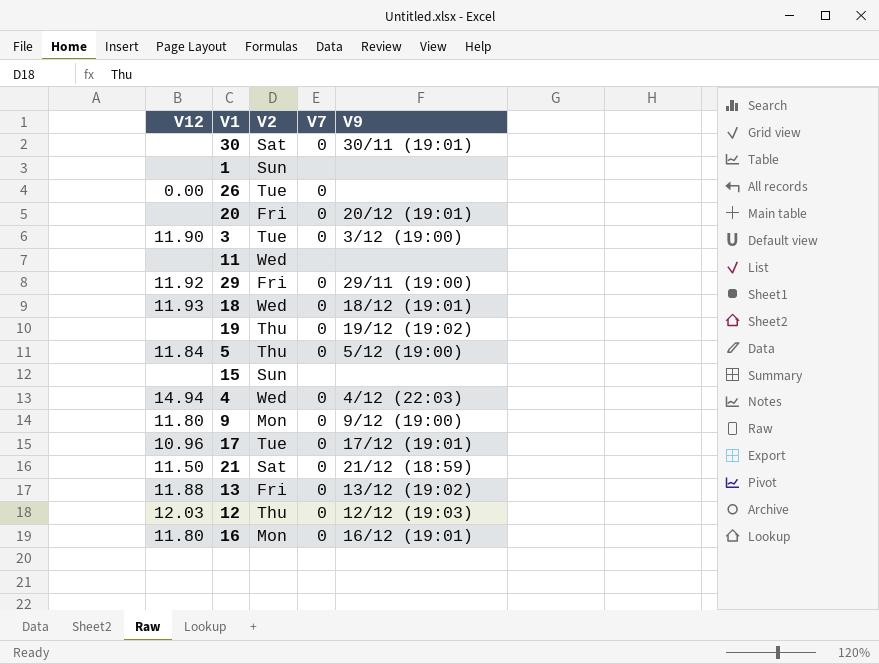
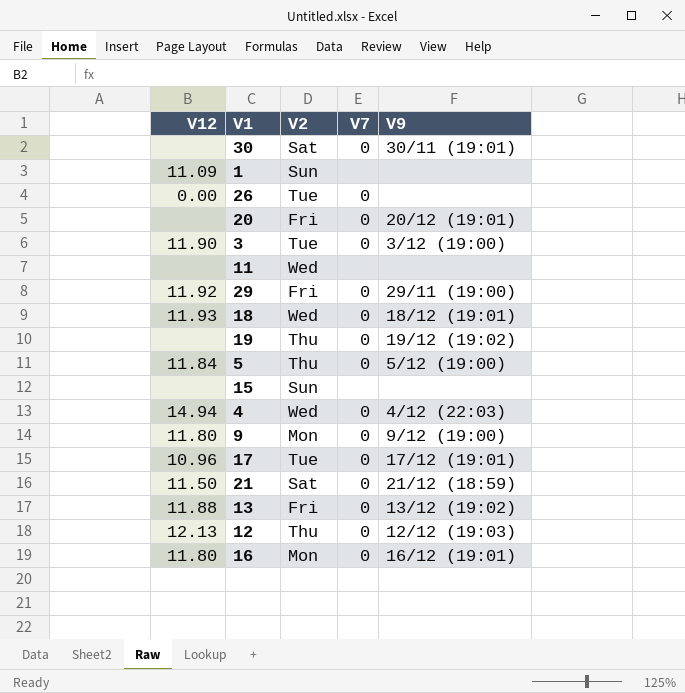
1 | V12: none -> 11.09
12 | V12: 12.03 -> 12.13

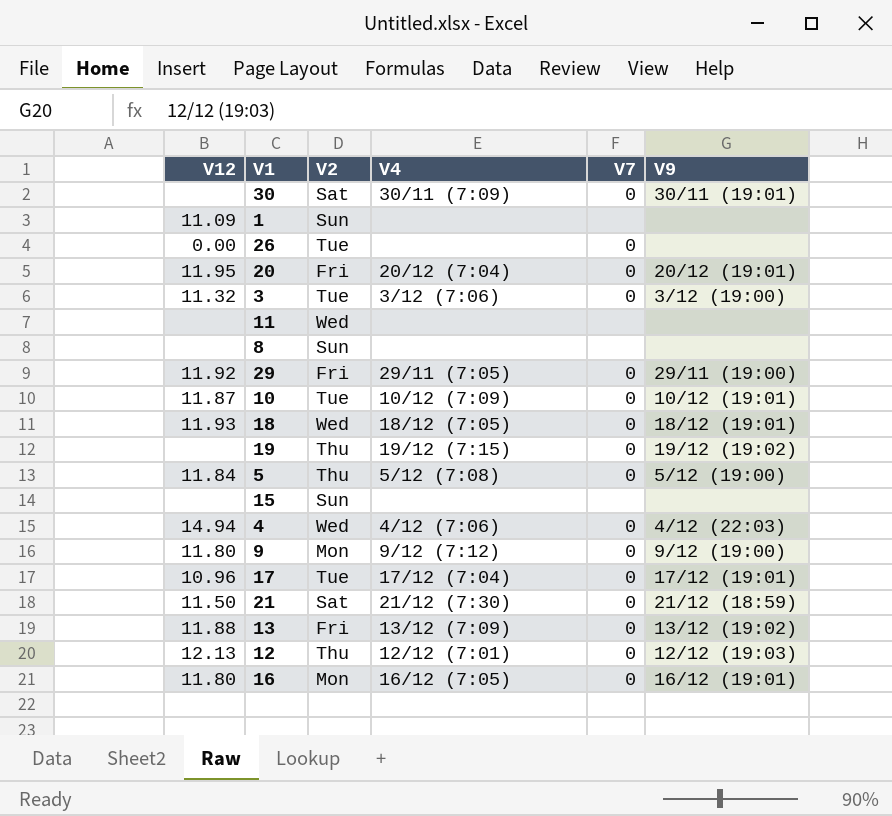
column V4 | position: none -> 4
20 | V12: none -> 11.95
3 | V12: 11.90 -> 11.32
row 8: none -> none | Sun | none | none | none
row 10: none -> 11.87 | Tue | 10/12 (7:09) | 0 | 10/12 (19:01)

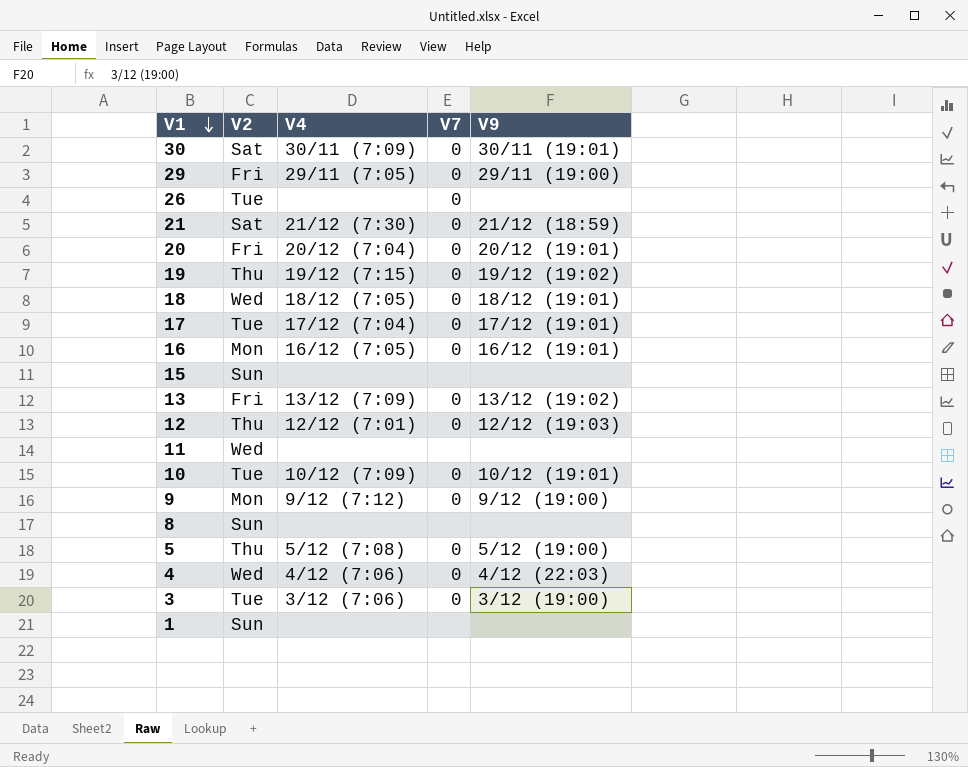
row order: none -> V1 descending
column V12 | position: 1 -> none

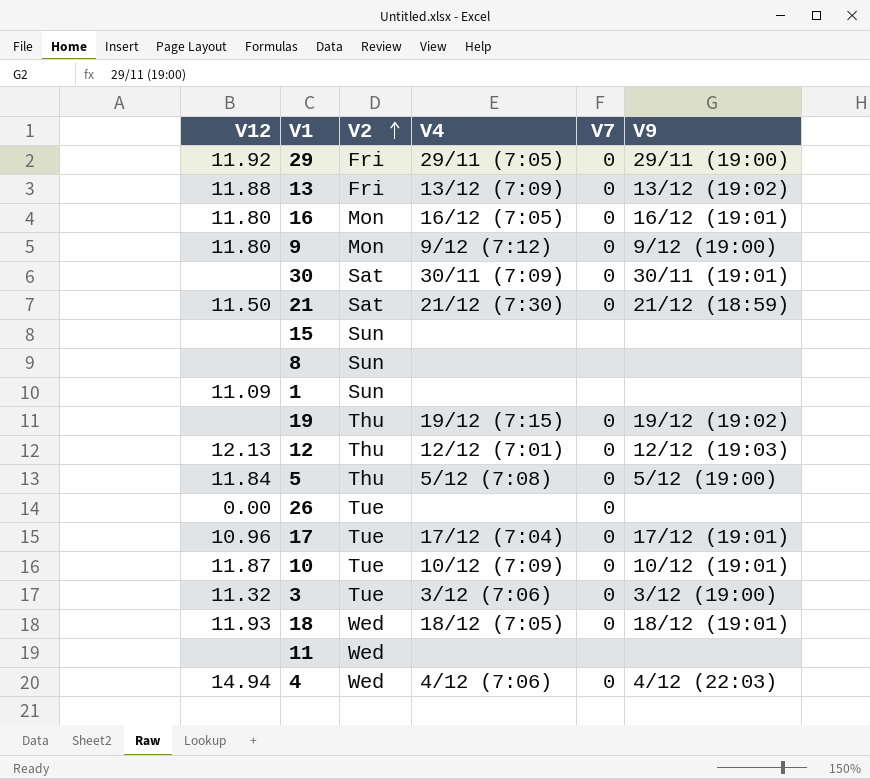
row order: V1 descending -> V2 ascending
column V12 | position: none -> 1
row 20: Fri | 20/12 (7:04) | 0 | 20/12 (19:01) -> none

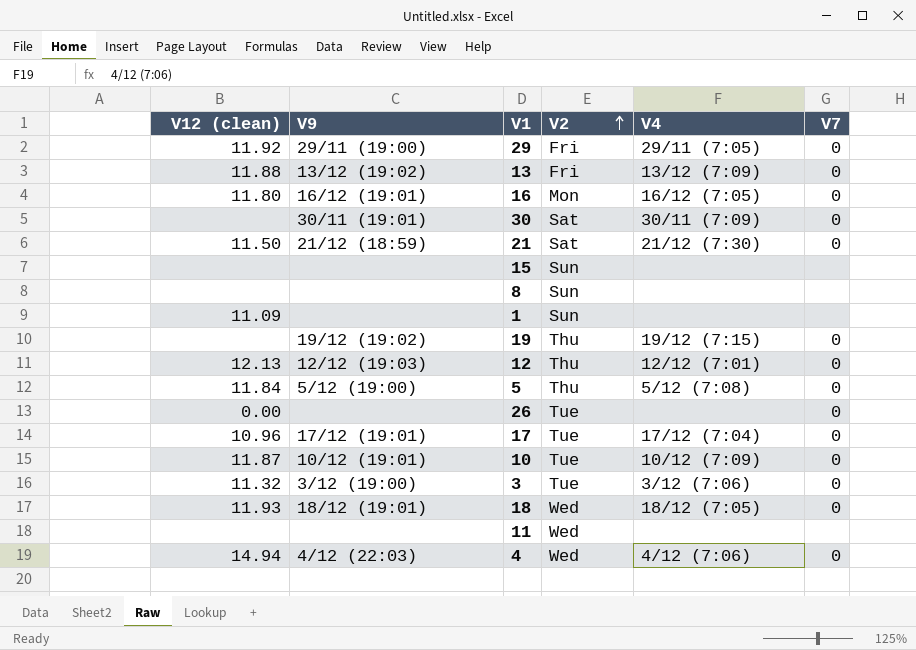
column name: V12 -> V12 (clean)
column V9 | position: 6 -> 2
row 9: 11.80 | Mon | 9/12 (7:12) | 0 | 9/12 (19:00) -> none

